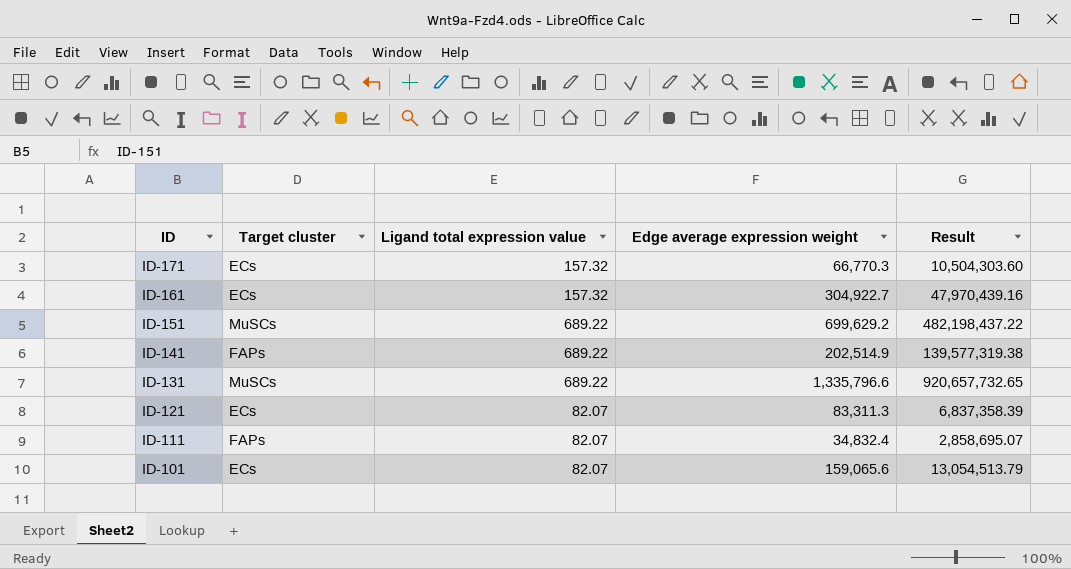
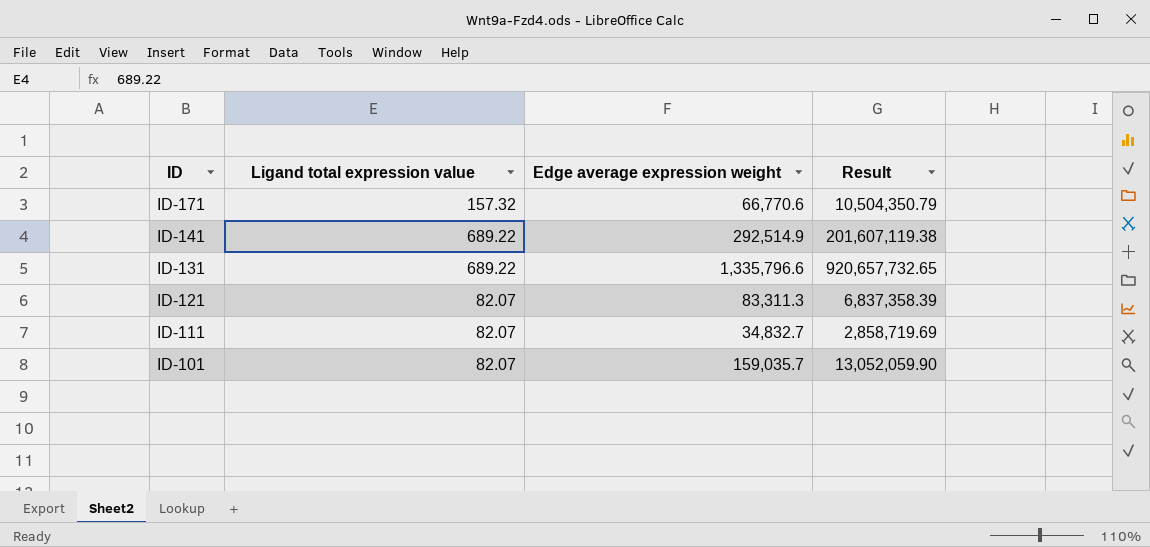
column Target cluster | position: 2 -> none
row ID-161: ECs | 157.32 | 304,922.7 | 47,970,439.16 -> none
row ID-151: MuSCs | 689.22 | 699,629.2 | 482,198,437.22 -> none
ID-171 | Edge average expression weight: 66,770.3 -> 66,770.6
ID-171 | Result: 10,504,303.60 -> 10,504,350.79
ID-141 | Edge average expression weight: 202,514.9 -> 292,514.9
ID-141 | Result: 139,577,319.38 -> 201,607,119.38
ID-111 | Edge average expression weight: 34,832.4 -> 34,832.7
ID-111 | Result: 2,858,695.07 -> 2,858,719.69
ID-101 | Edge average expression weight: 159,065.6 -> 159,035.7
ID-101 | Result: 13,054,513.79 -> 13,052,059.90

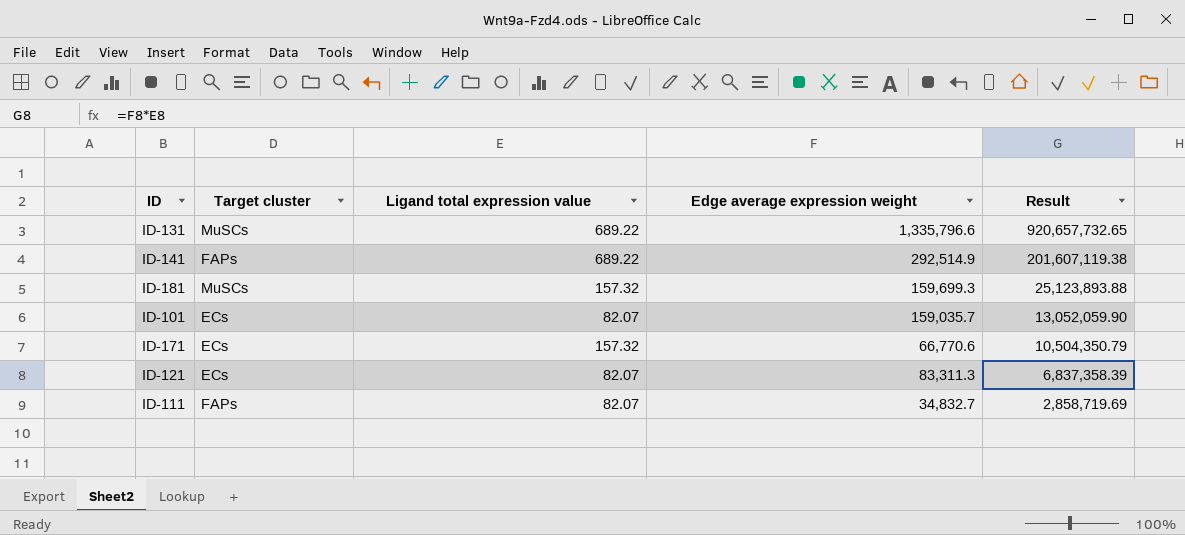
row order: ID descending -> Result descending
column Target cluster | position: none -> 2
row ID-181: none -> MuSCs | 157.32 | 159,699.3 | 25,123,893.88

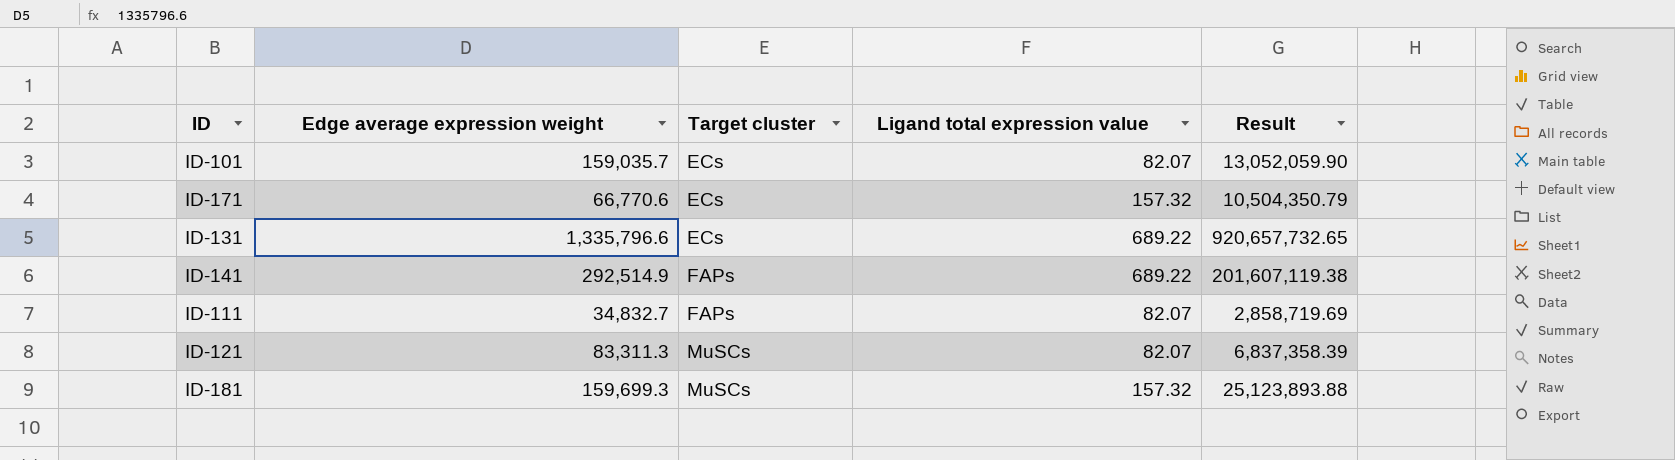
row order: Result descending -> Target cluster ascending
column Edge average expression weight | position: 4 -> 2
ID-131 | Target cluster: MuSCs -> ECs
ID-121 | Target cluster: ECs -> MuSCs

